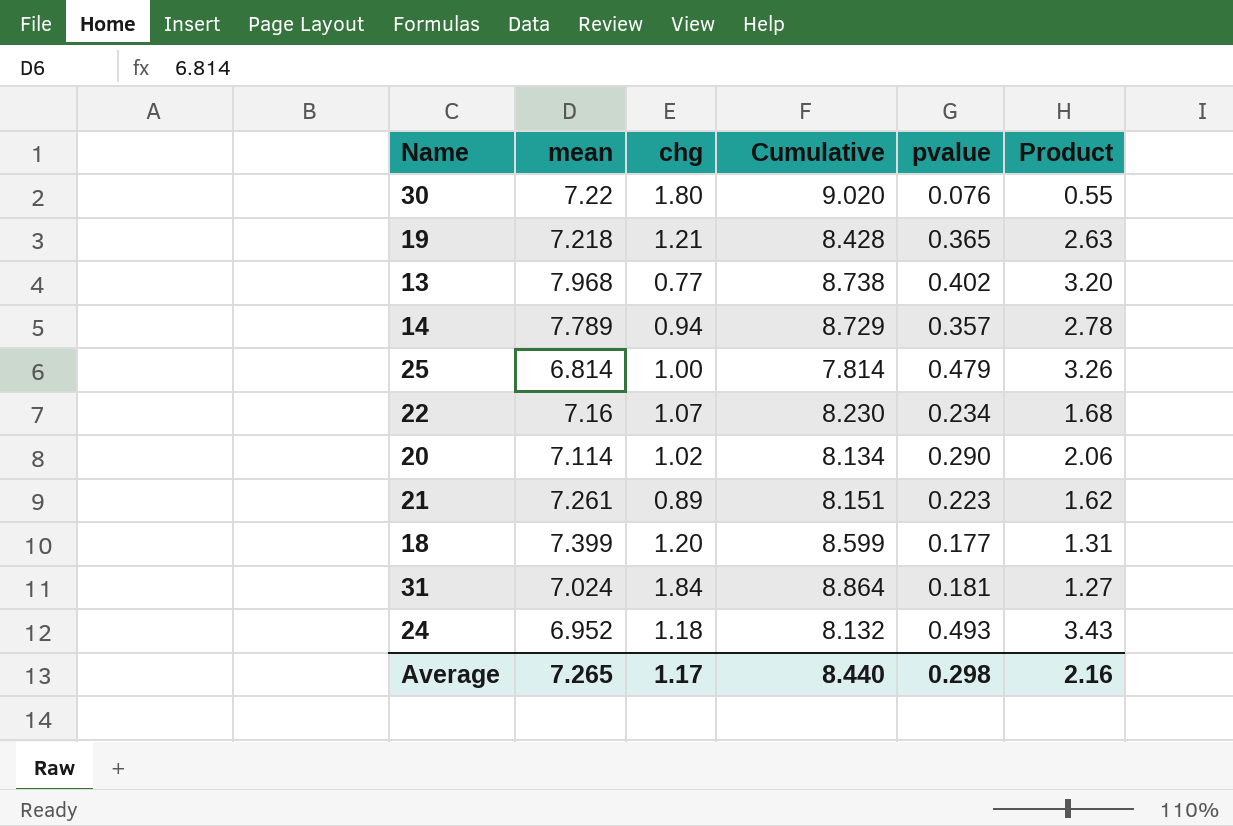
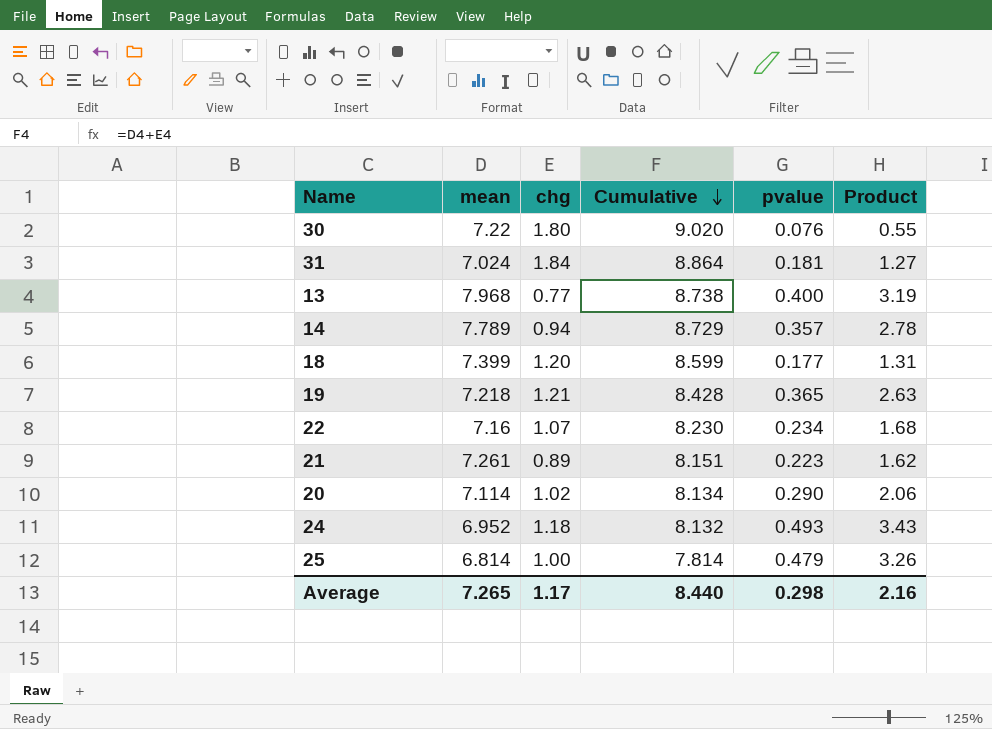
row order: none -> Cumulative descending
13 | pvalue: 0.402 -> 0.400
13 | Product: 3.20 -> 3.19

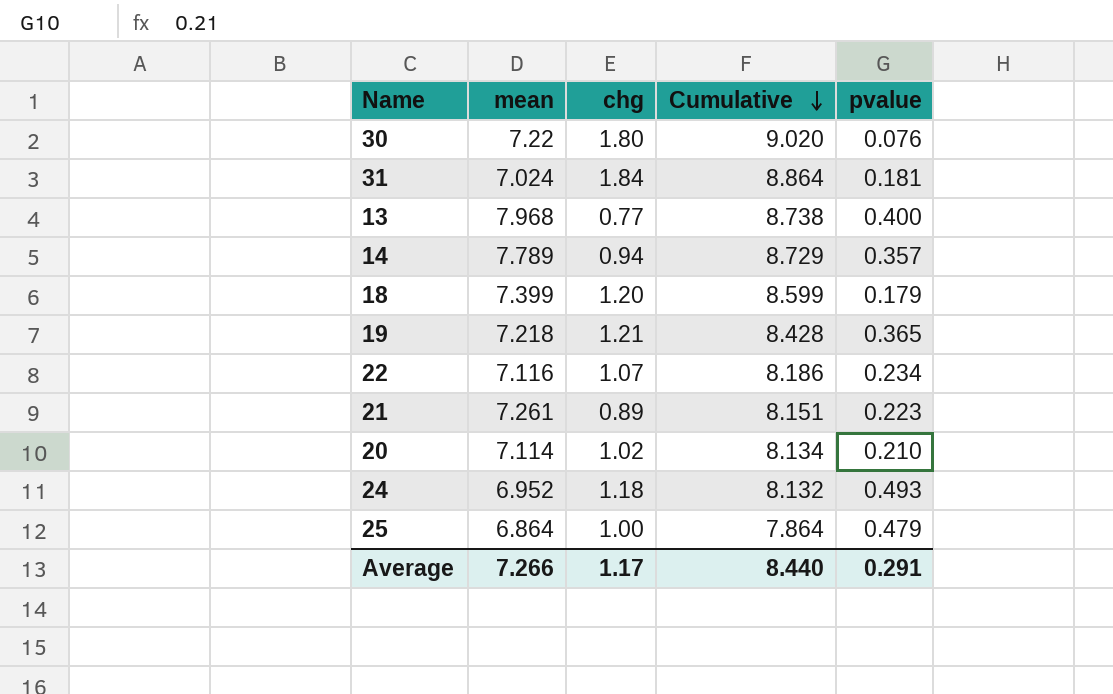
column Product | formula: [mean] * [pvalue] -> none
18 | pvalue: 0.177 -> 0.179
22 | mean: 7.16 -> 7.116
22 | Cumulative: 8.230 -> 8.186
20 | pvalue: 0.290 -> 0.210
25 | mean: 6.814 -> 6.864
25 | Cumulative: 7.814 -> 7.864
Average | mean: 7.265 -> 7.266
Average | pvalue: 0.298 -> 0.291

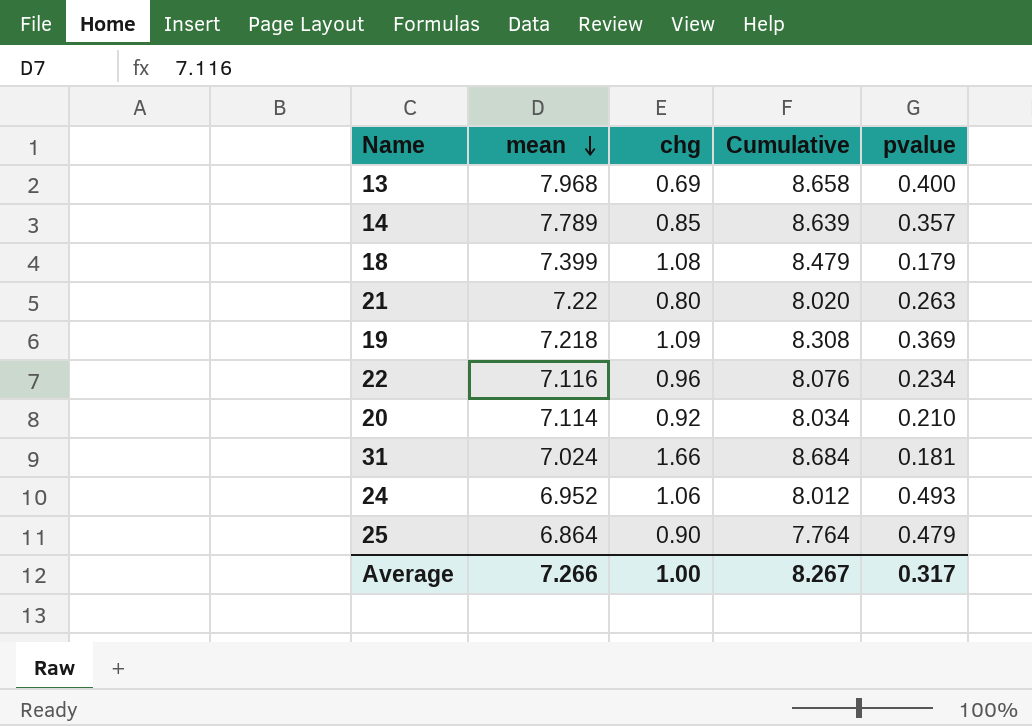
row order: Cumulative descending -> mean descending
row 30: 7.22 | 1.80 | 9.020 | 0.076 -> none
13 | chg: 0.77 -> 0.69
13 | Cumulative: 8.738 -> 8.658
14 | chg: 0.94 -> 0.85
14 | Cumulative: 8.729 -> 8.639
18 | chg: 1.20 -> 1.08
18 | Cumulative: 8.599 -> 8.479
21 | mean: 7.261 -> 7.22
21 | chg: 0.89 -> 0.80
21 | Cumulative: 8.151 -> 8.020
21 | pvalue: 0.223 -> 0.263
19 | chg: 1.21 -> 1.09
19 | Cumulative: 8.428 -> 8.308
19 | pvalue: 0.365 -> 0.369
22 | chg: 1.07 -> 0.96
22 | Cumulative: 8.186 -> 8.076
20 | chg: 1.02 -> 0.92
20 | Cumulative: 8.134 -> 8.034
31 | chg: 1.84 -> 1.66
31 | Cumulative: 8.864 -> 8.684
24 | chg: 1.18 -> 1.06
24 | Cumulative: 8.132 -> 8.012
25 | chg: 1.00 -> 0.90
25 | Cumulative: 7.864 -> 7.764
Average | chg: 1.17 -> 1.00
Average | Cumulative: 8.440 -> 8.267
Average | pvalue: 0.291 -> 0.317

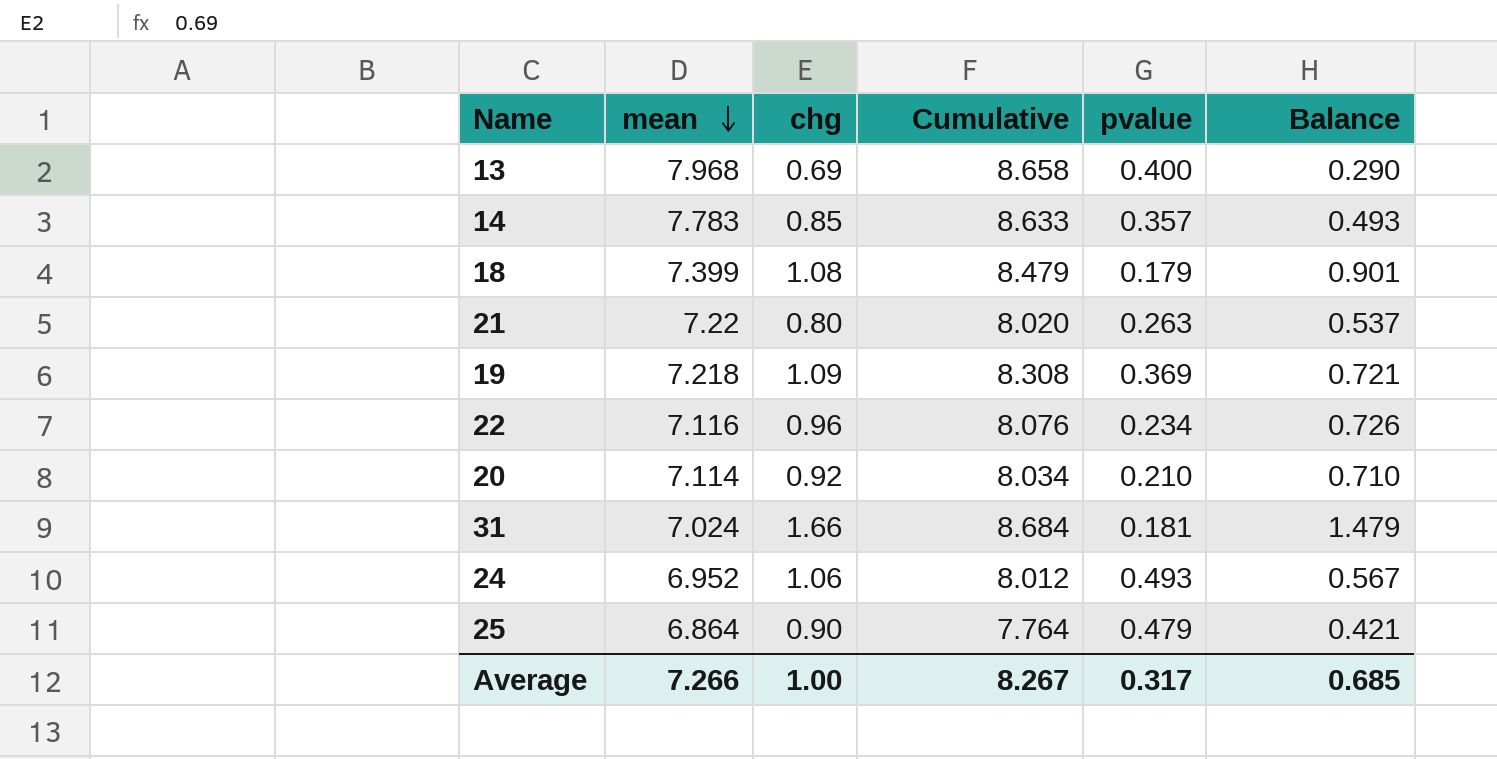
column Balance | formula: none -> [chg] - [pvalue]
14 | mean: 7.789 -> 7.783
14 | Cumulative: 8.639 -> 8.633

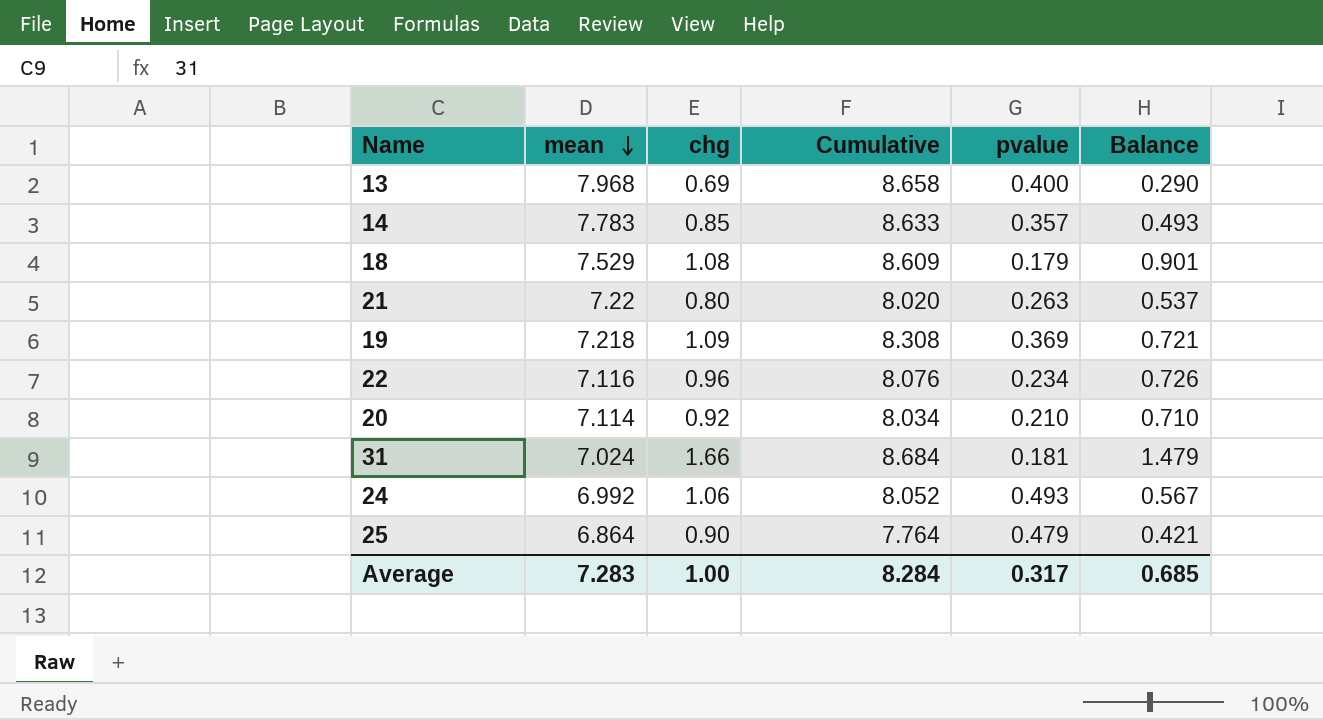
18 | mean: 7.399 -> 7.529
18 | Cumulative: 8.479 -> 8.609
24 | mean: 6.952 -> 6.992
24 | Cumulative: 8.012 -> 8.052
Average | mean: 7.266 -> 7.283
Average | Cumulative: 8.267 -> 8.284

